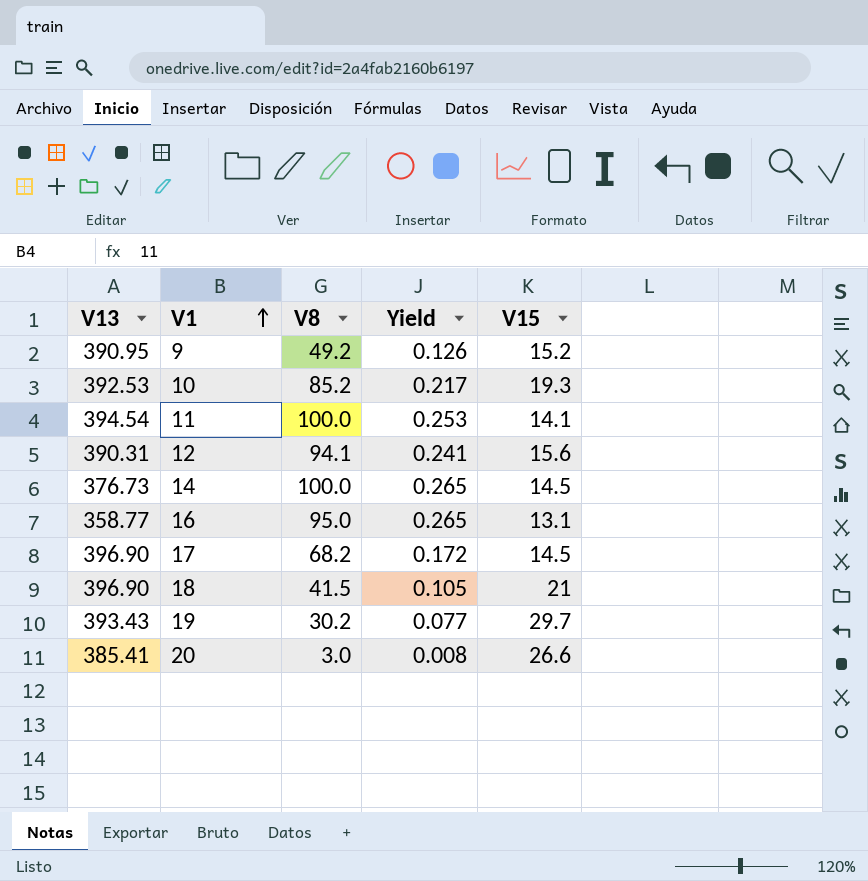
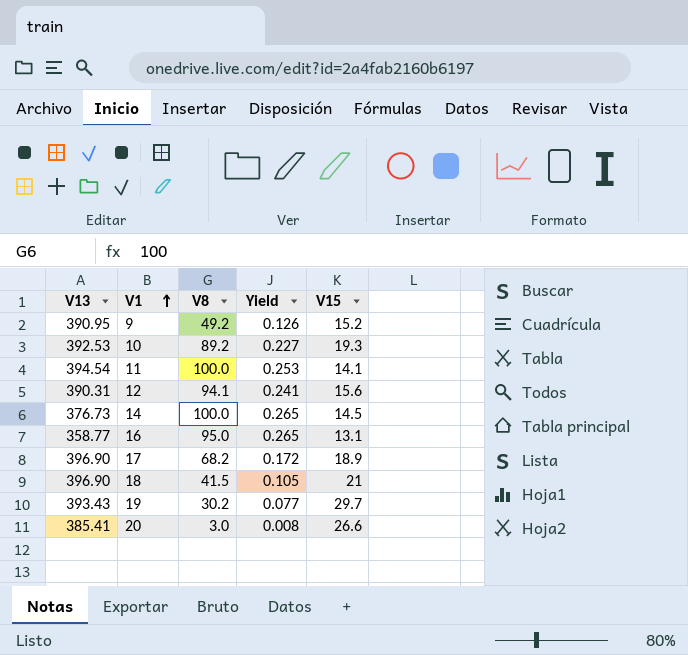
10 | V8: 85.2 -> 89.2
10 | Yield: 0.217 -> 0.227
17 | V15: 14.5 -> 18.9

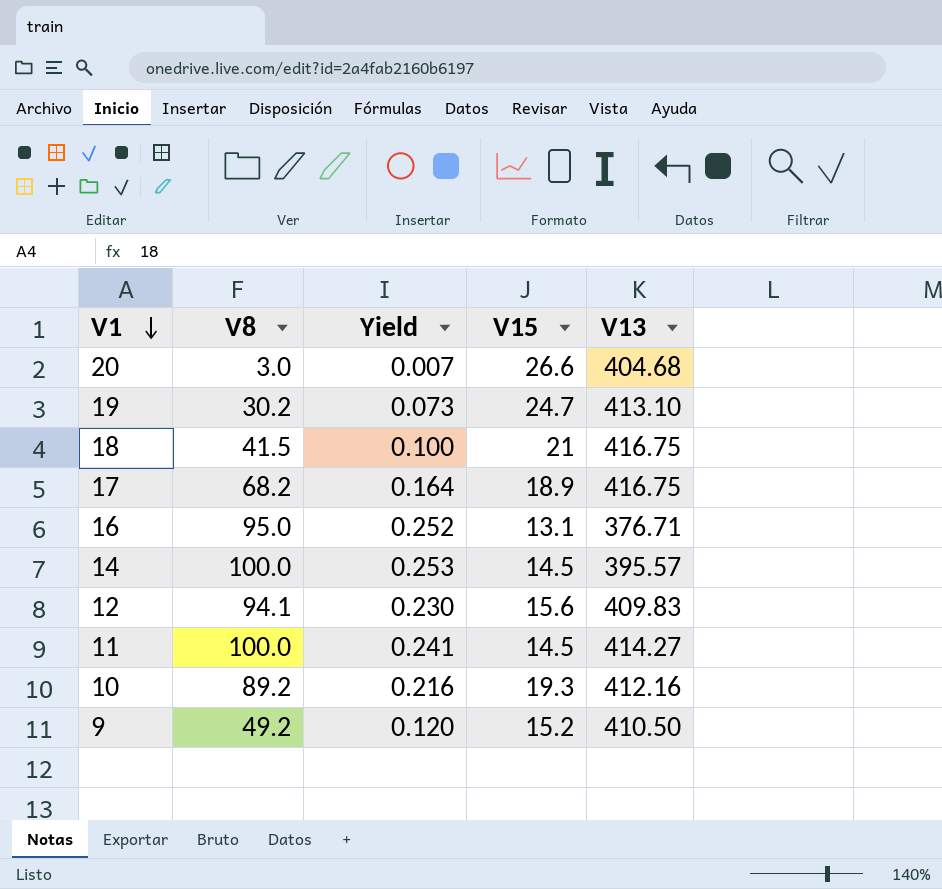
row order: V1 ascending -> V1 descending
column V13 | position: 1 -> 5
20 | Yield: 0.008 -> 0.007
20 | V13: 385.41 -> 404.68
19 | Yield: 0.077 -> 0.073
19 | V15: 29.7 -> 24.7
19 | V13: 393.43 -> 413.10
18 | Yield: 0.105 -> 0.100
18 | V13: 396.90 -> 416.75
17 | Yield: 0.172 -> 0.164
17 | V13: 396.90 -> 416.75
16 | Yield: 0.265 -> 0.252
16 | V13: 358.77 -> 376.71
14 | Yield: 0.265 -> 0.253
14 | V13: 376.73 -> 395.57
12 | Yield: 0.241 -> 0.230
12 | V13: 390.31 -> 409.83
11 | Yield: 0.253 -> 0.241
11 | V15: 14.1 -> 14.5
11 | V13: 394.54 -> 414.27
10 | Yield: 0.227 -> 0.216
10 | V13: 392.53 -> 412.16
9 | Yield: 0.126 -> 0.120
9 | V13: 390.95 -> 410.50

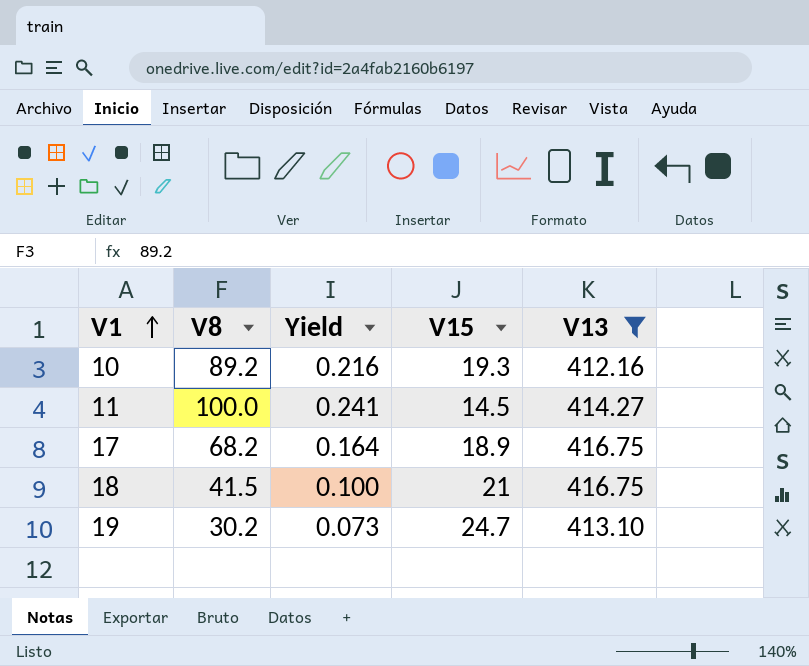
filter: none -> V13 >= 412.16
row order: V1 descending -> V1 ascending

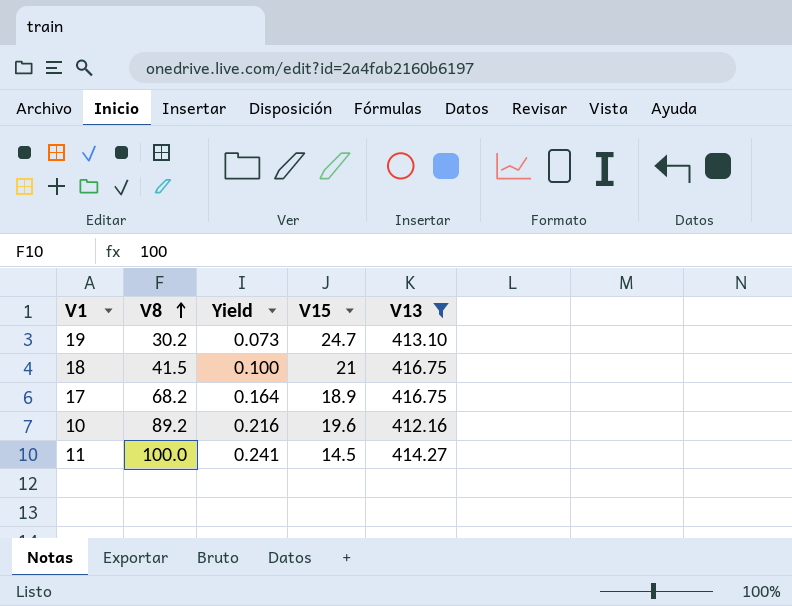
row order: V1 ascending -> V8 ascending
10 | V15: 19.3 -> 19.6

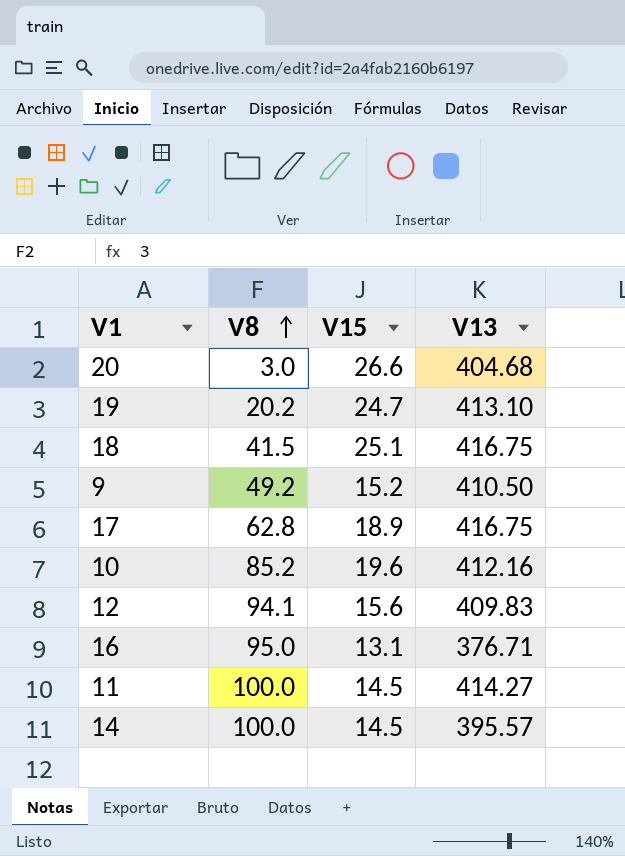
filter: V13 >= 412.16 -> none
column Yield | formula: [V8] / [V13] -> none
19 | V8: 30.2 -> 20.2
18 | V15: 21 -> 25.1
17 | V8: 68.2 -> 62.8
10 | V8: 89.2 -> 85.2

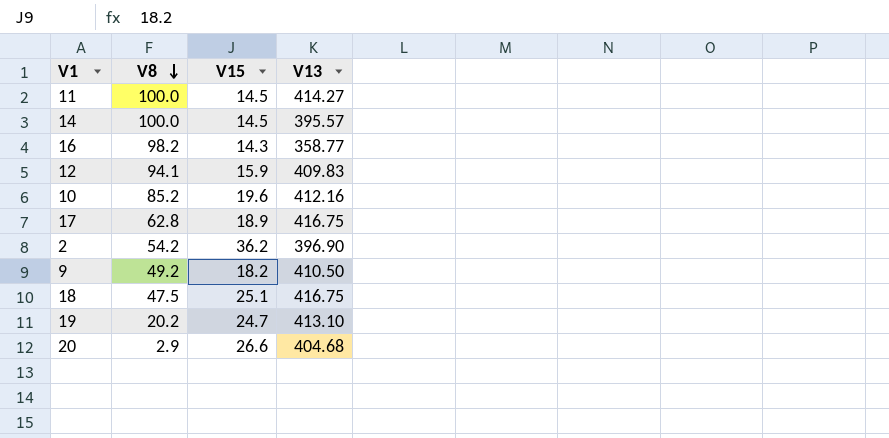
row order: V8 ascending -> V8 descending
16 | V8: 95.0 -> 98.2
16 | V15: 13.1 -> 14.3
16 | V13: 376.71 -> 358.77
12 | V15: 15.6 -> 15.9
row 2: none -> 54.2 | 36.2 | 396.90
9 | V15: 15.2 -> 18.2
18 | V8: 41.5 -> 47.5
20 | V8: 3.0 -> 2.9

